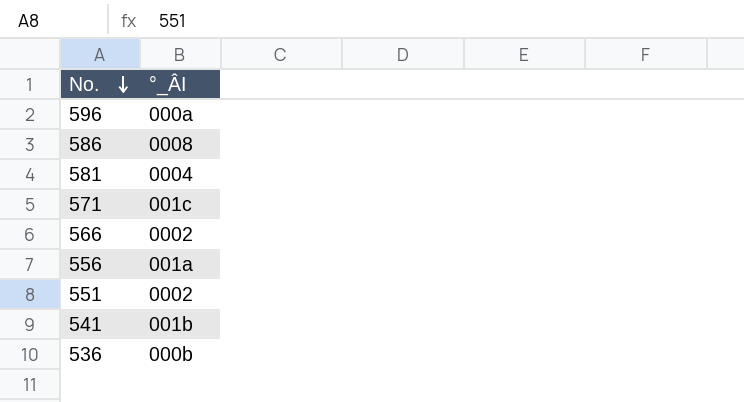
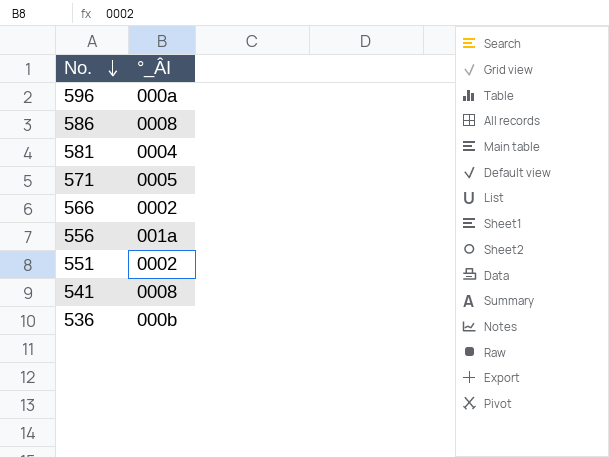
571 | °_ÂI: 001c -> 0005
541 | °_ÂI: 001b -> 0008

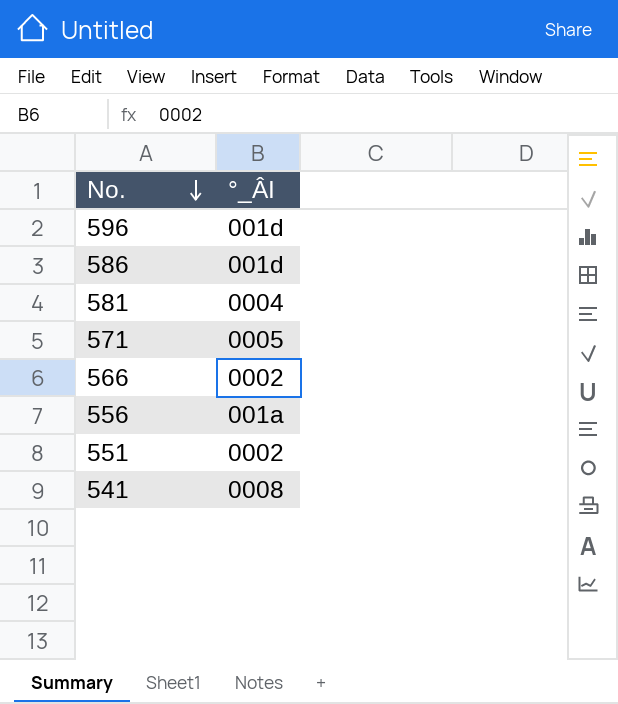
row 536: 000b -> none
596 | °_ÂI: 000a -> 001d
586 | °_ÂI: 0008 -> 001d

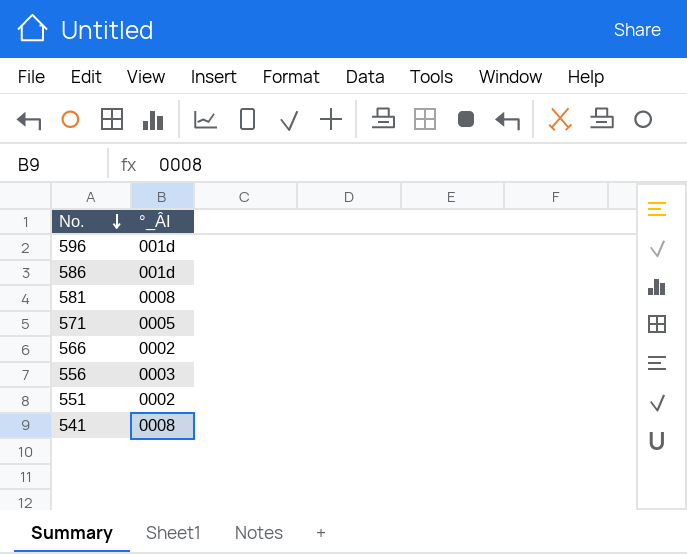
581 | °_ÂI: 0004 -> 0008
556 | °_ÂI: 001a -> 0003

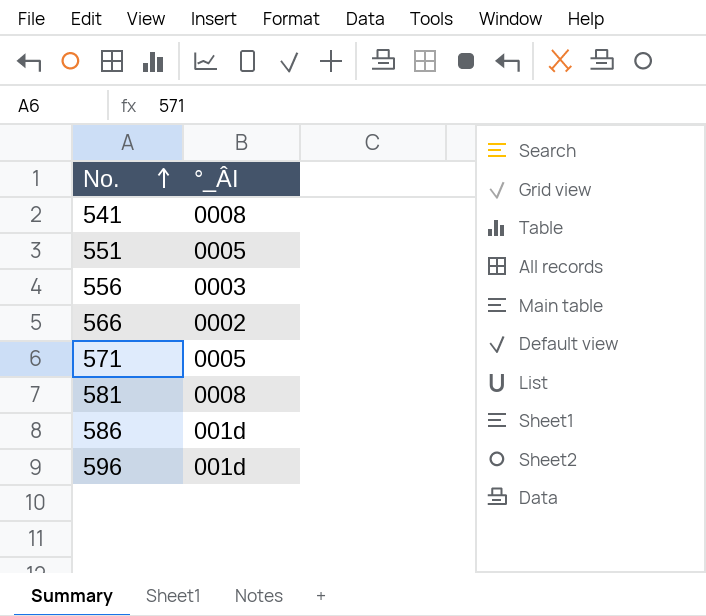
row order: No. descending -> No. ascending
551 | °_ÂI: 0002 -> 0005

